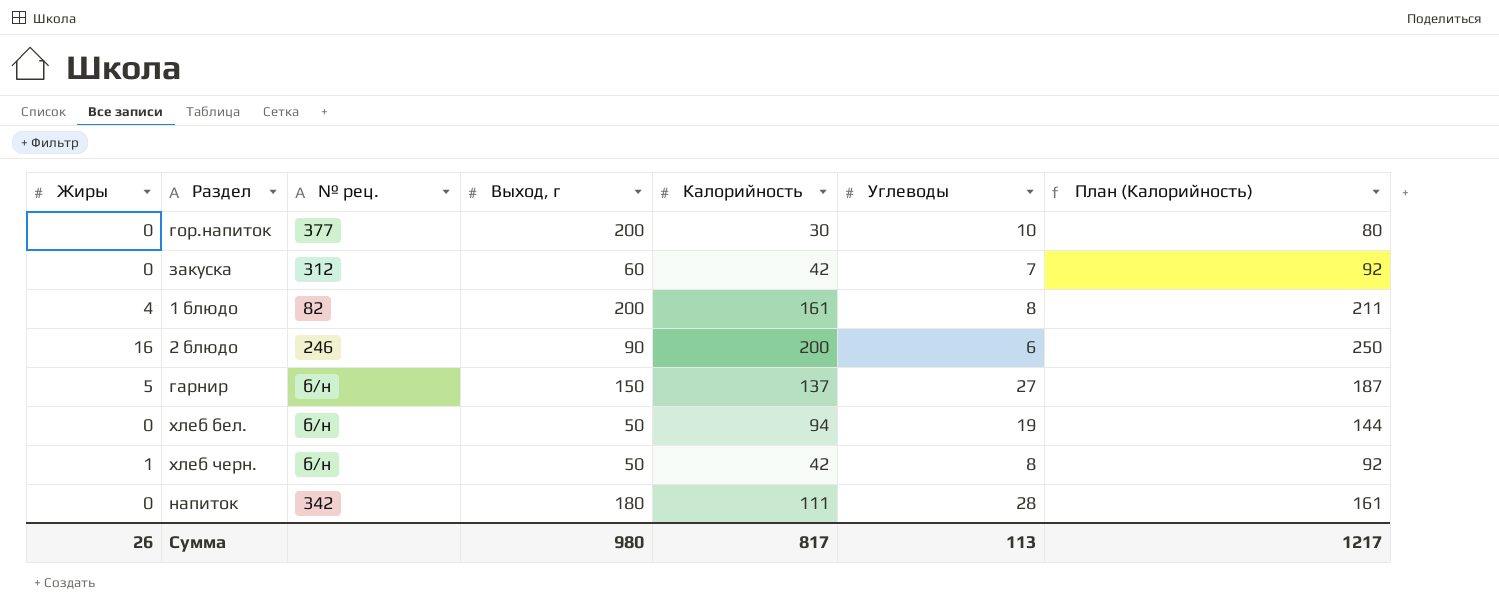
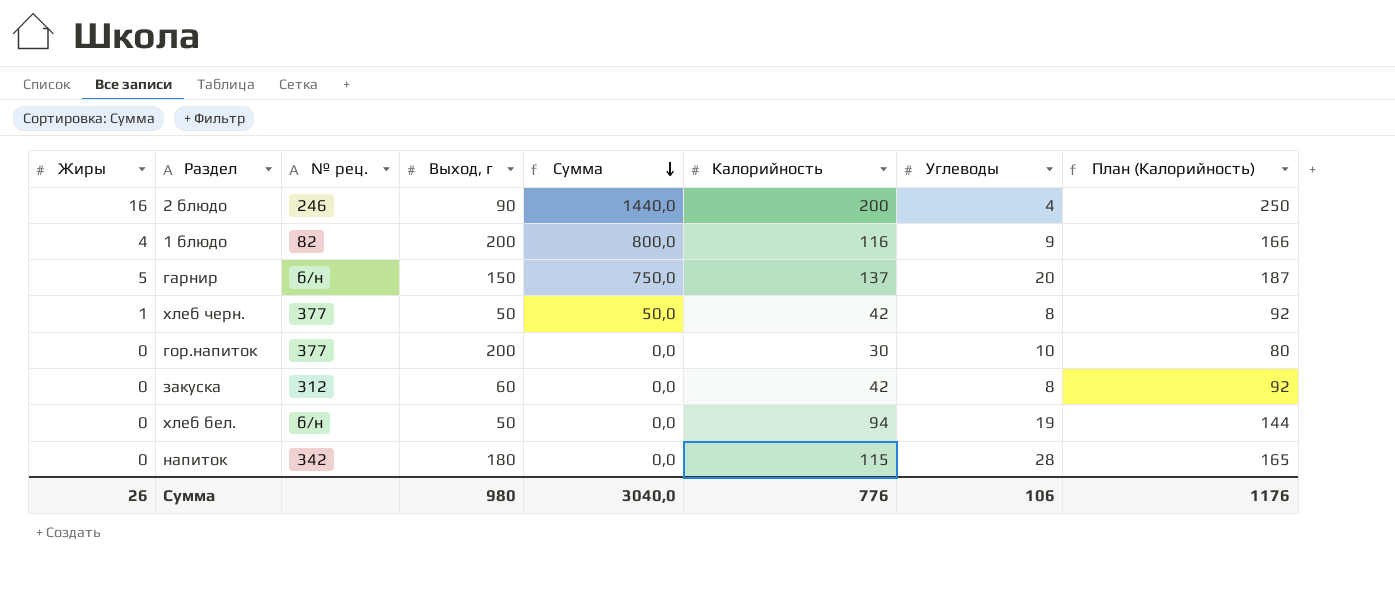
row order: none -> Сумма descending
column Сумма | formula: none -> [Жиры] * [Выход, г]
2 блюдо | Углеводы: 6 -> 4
1 блюдо | Калорийность: 161 -> 116
1 блюдо | Углеводы: 8 -> 9
1 блюдо | План (Калорийность): 211 -> 166
гарнир | Углеводы: 27 -> 20
хлеб черн. | № рец.: б/н -> 377
закуска | Углеводы: 7 -> 8
напиток | Калорийность: 111 -> 115
напиток | План (Калорийность): 161 -> 165
Сумма | Калорийность: 817 -> 776
Сумма | Углеводы: 113 -> 106
Сумма | План (Калорийность): 1217 -> 1176

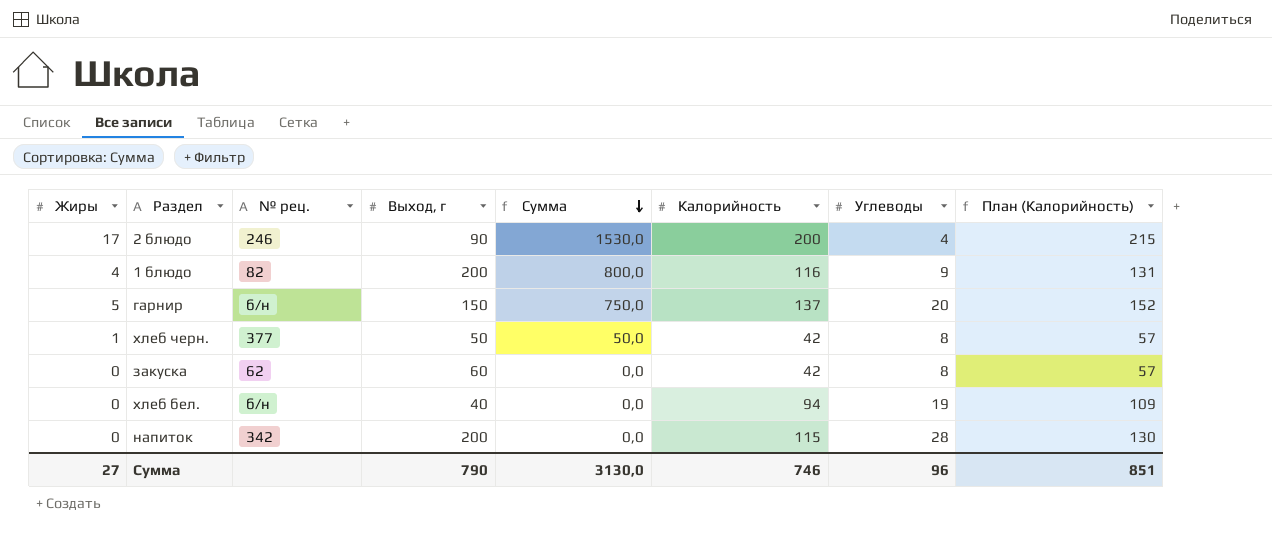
column План (Калорийность) | formula: [Калорийность] + 50 -> [Калорийность] + 15
row гор.напиток: 0 | 377 | 200 | 0,0 | 30 | 10 | 80 -> none
2 блюдо | Жиры: 16 -> 17
2 блюдо | Сумма: 1440,0 -> 1530,0
закуска | № рец.: 312 -> 62
хлеб бел. | Выход, г: 50 -> 40
напиток | Выход, г: 180 -> 200
Сумма | Жиры: 26 -> 27
Сумма | Выход, г: 980 -> 790
Сумма | Сумма: 3040,0 -> 3130,0
Сумма | Калорийность: 776 -> 746
Сумма | Углеводы: 106 -> 96
Сумма | План (Калорийность): 1176 -> 851

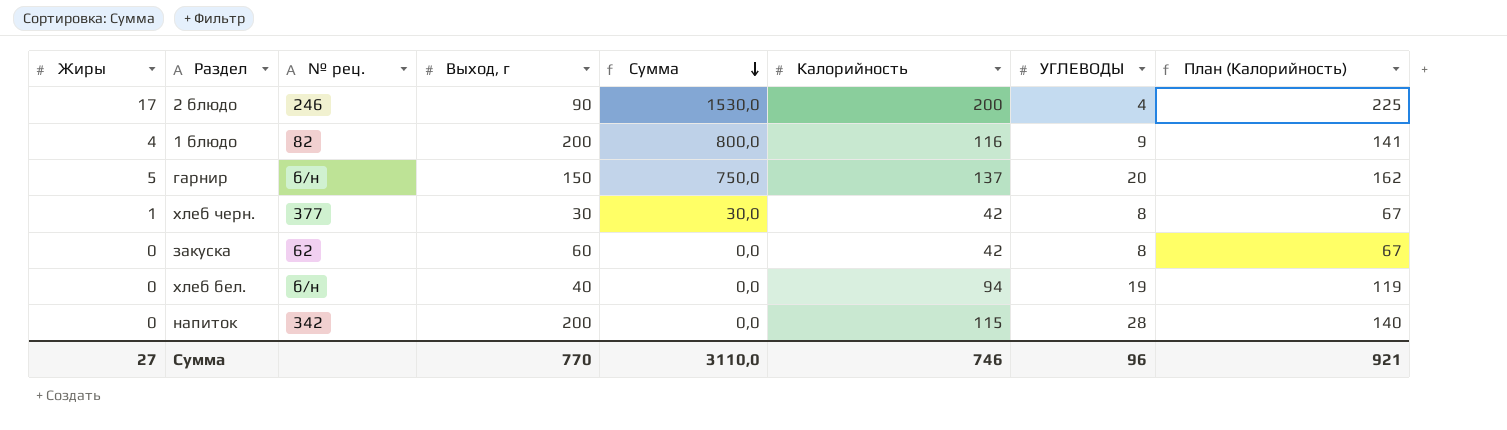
column name: Углеводы -> УГЛЕВОДЫ
column План (Калорийность) | formula: [Калорийность] + 15 -> [Калорийность] + 25
хлеб черн. | Выход, г: 50 -> 30
хлеб черн. | Сумма: 50,0 -> 30,0
Сумма | Выход, г: 790 -> 770
Сумма | Сумма: 3130,0 -> 3110,0
Сумма | План (Калорийность): 851 -> 921

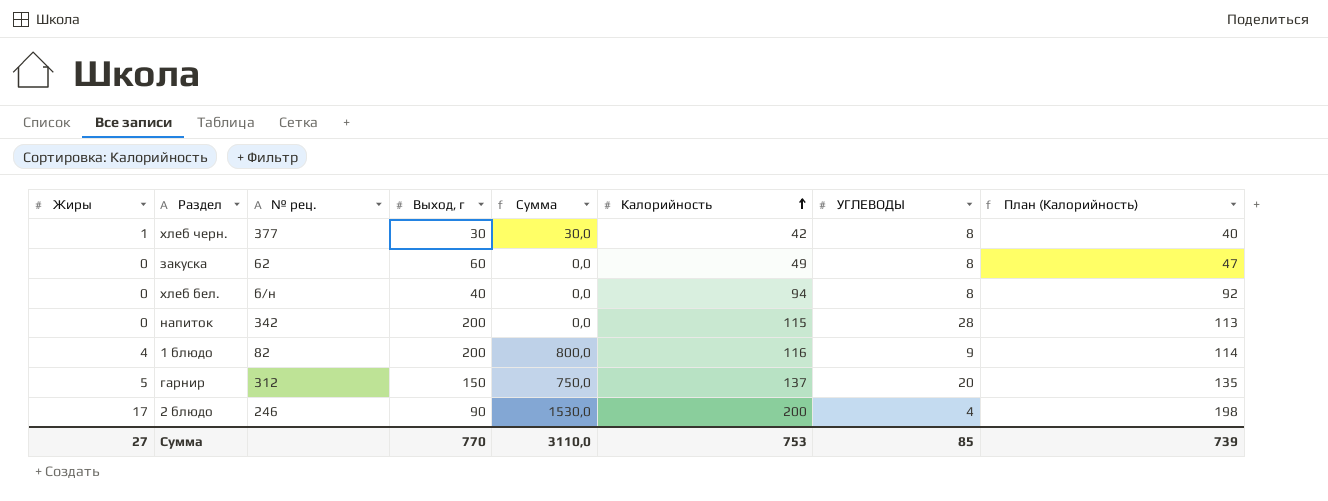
row order: Сумма descending -> Калорийность ascending
column План (Калорийность) | formula: [Калорийность] + 25 -> [Калорийность] - 2
закуска | Калорийность: 42 -> 49
хлеб бел. | УГЛЕВОДЫ: 19 -> 8
гарнир | № рец.: б/н -> 312
Сумма | Калорийность: 746 -> 753
Сумма | УГЛЕВОДЫ: 96 -> 85
Сумма | План (Калорийность): 921 -> 739

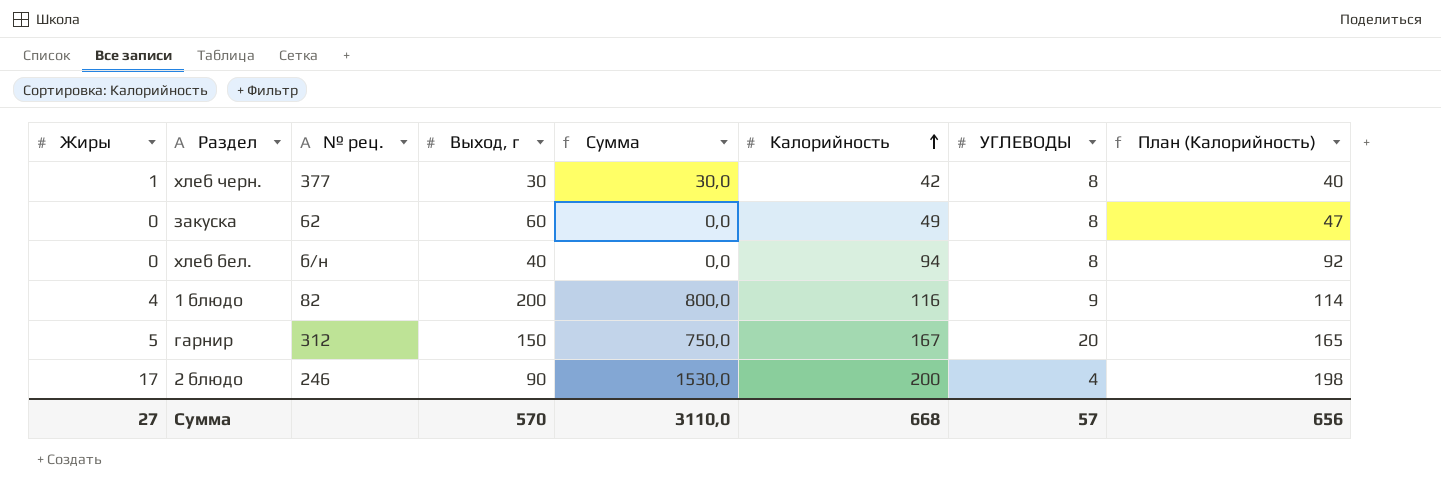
row напиток: 0 | 342 | 200 | 0,0 | 115 | 28 | 113 -> none
гарнир | Калорийность: 137 -> 167
гарнир | План (Калорийность): 135 -> 165
Сумма | Выход, г: 770 -> 570
Сумма | Калорийность: 753 -> 668
Сумма | УГЛЕВОДЫ: 85 -> 57
Сумма | План (Калорийность): 739 -> 656

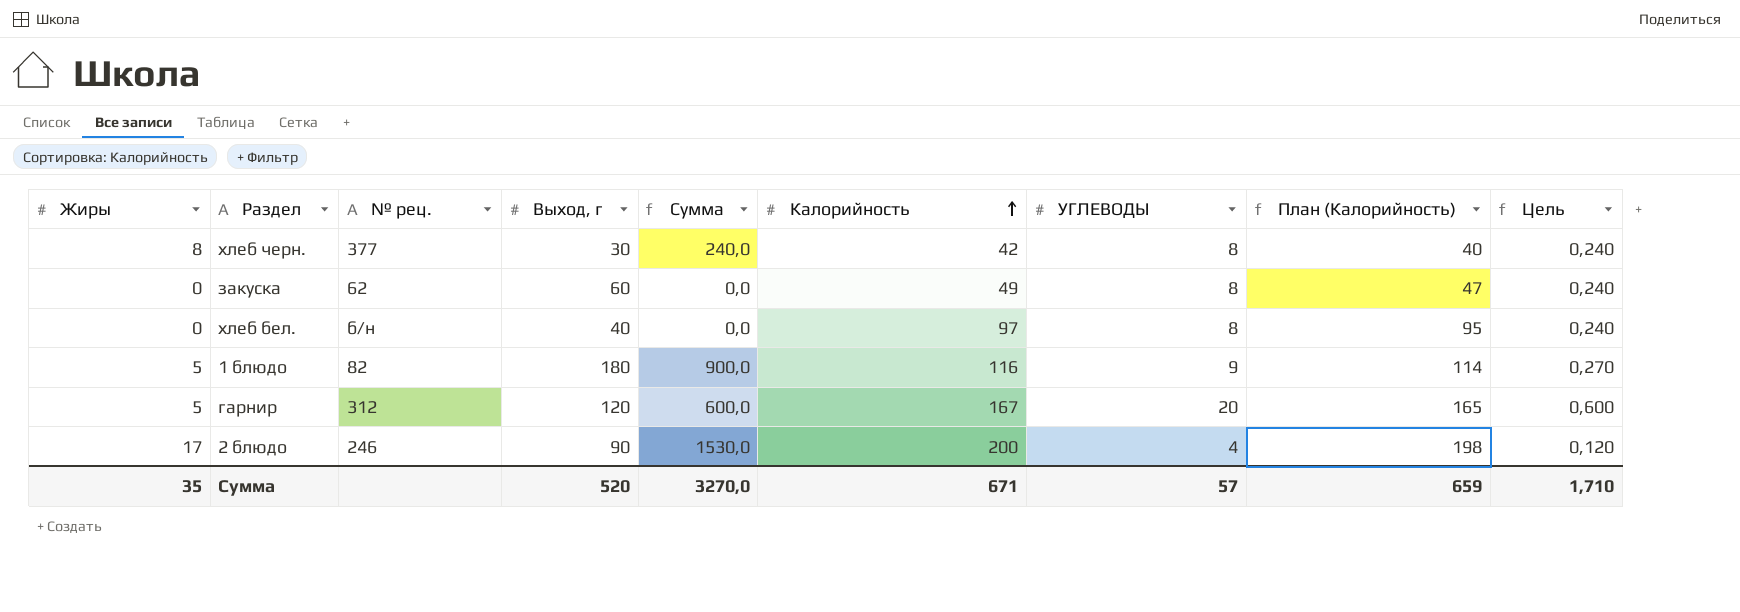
column Цель | formula: none -> [УГЛЕВОДЫ] * 0,03
хлеб черн. | Жиры: 1 -> 8
хлеб черн. | Сумма: 30,0 -> 240,0
хлеб бел. | Калорийность: 94 -> 97
хлеб бел. | План (Калорийность): 92 -> 95
1 блюдо | Жиры: 4 -> 5
1 блюдо | Выход, г: 200 -> 180
1 блюдо | Сумма: 800,0 -> 900,0
гарнир | Выход, г: 150 -> 120
гарнир | Сумма: 750,0 -> 600,0
Сумма | Жиры: 27 -> 35
Сумма | Выход, г: 570 -> 520
Сумма | Сумма: 3110,0 -> 3270,0
Сумма | Калорийность: 668 -> 671
Сумма | План (Калорийность): 656 -> 659

